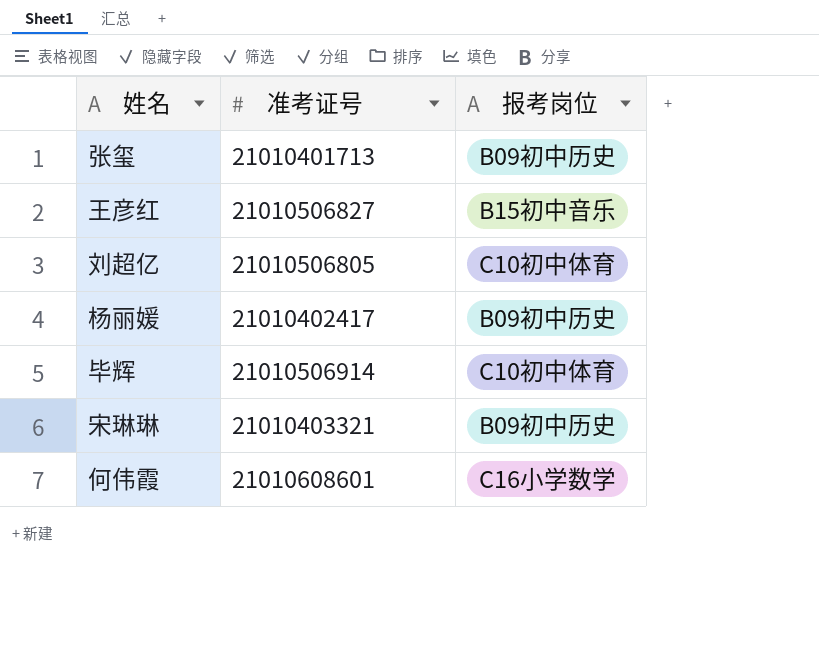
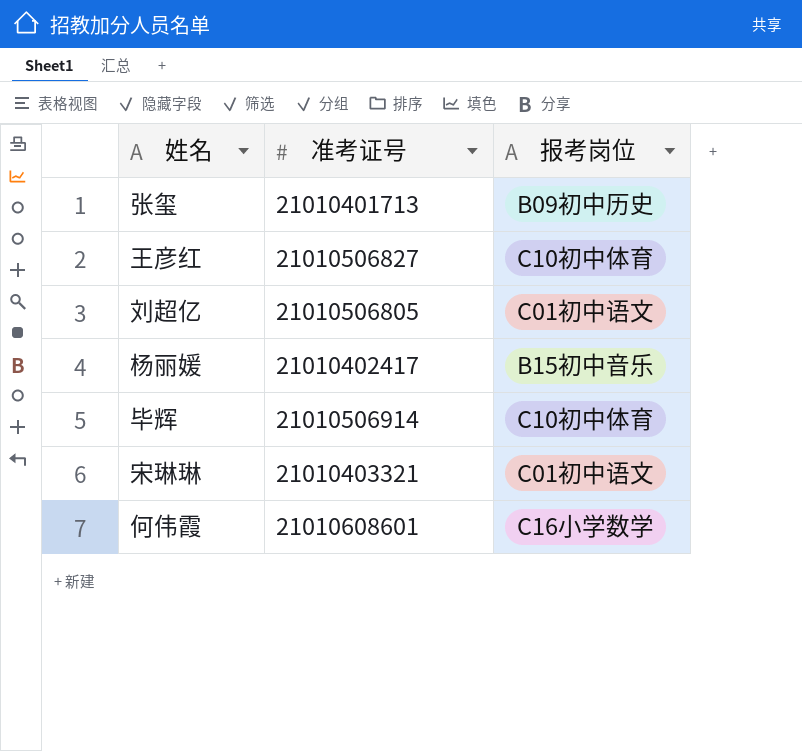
王彦红 | 报考岗位: B15初中音乐 -> C10初中体育
刘超亿 | 报考岗位: C10初中体育 -> C01初中语文
杨丽媛 | 报考岗位: B09初中历史 -> B15初中音乐
宋琳琳 | 报考岗位: B09初中历史 -> C01初中语文

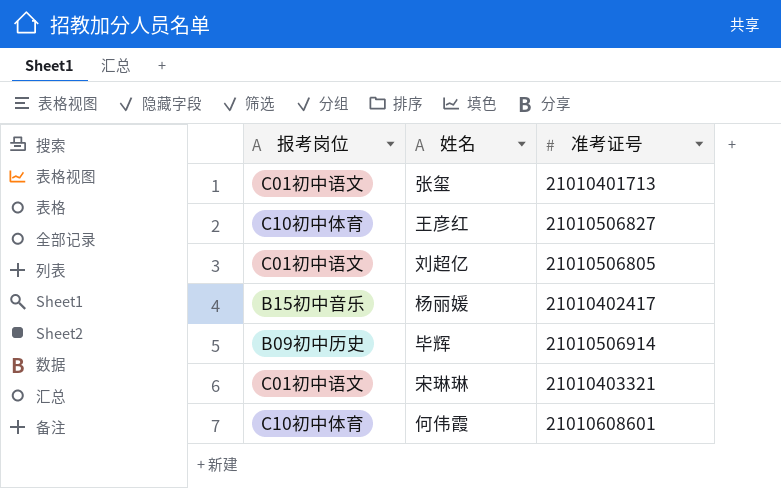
column 报考岗位 | position: 3 -> 1
张玺 | 报考岗位: B09初中历史 -> C01初中语文
毕辉 | 报考岗位: C10初中体育 -> B09初中历史
何伟霞 | 报考岗位: C16小学数学 -> C10初中体育

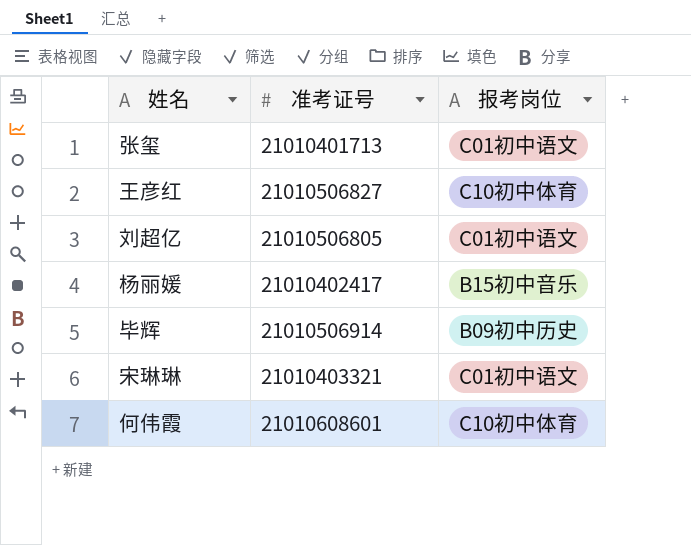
column 报考岗位 | position: 1 -> 3

